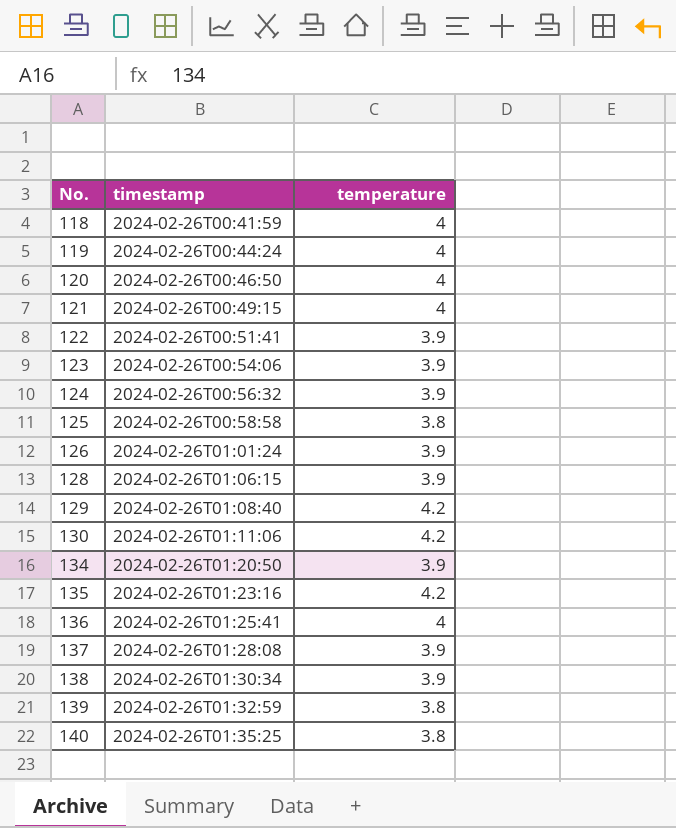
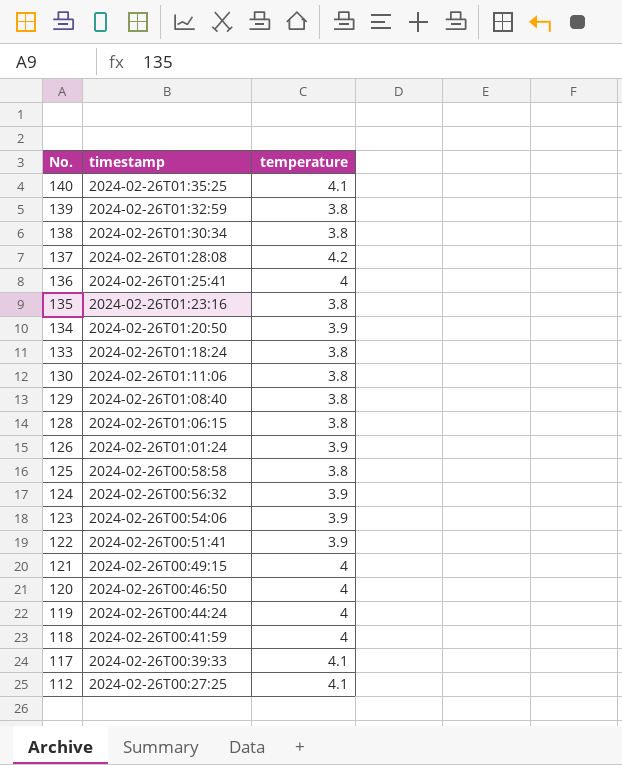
row order: No. ascending -> No. descending
140 | temperature: 3.8 -> 4.1
138 | temperature: 3.9 -> 3.8
137 | temperature: 3.9 -> 4.2
135 | temperature: 4.2 -> 3.8
row 133: none -> 2024-02-26T01:18:24 | 3.8
130 | temperature: 4.2 -> 3.8
129 | temperature: 4.2 -> 3.8
128 | temperature: 3.9 -> 3.8
row 117: none -> 2024-02-26T00:39:33 | 4.1
row 112: none -> 2024-02-26T00:27:25 | 4.1

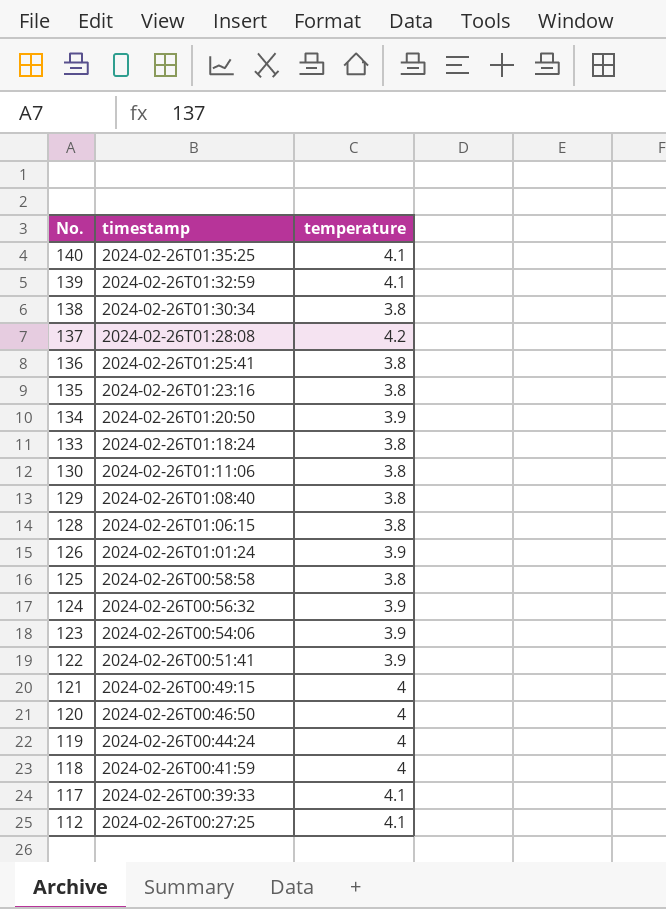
139 | temperature: 3.8 -> 4.1
136 | temperature: 4 -> 3.8

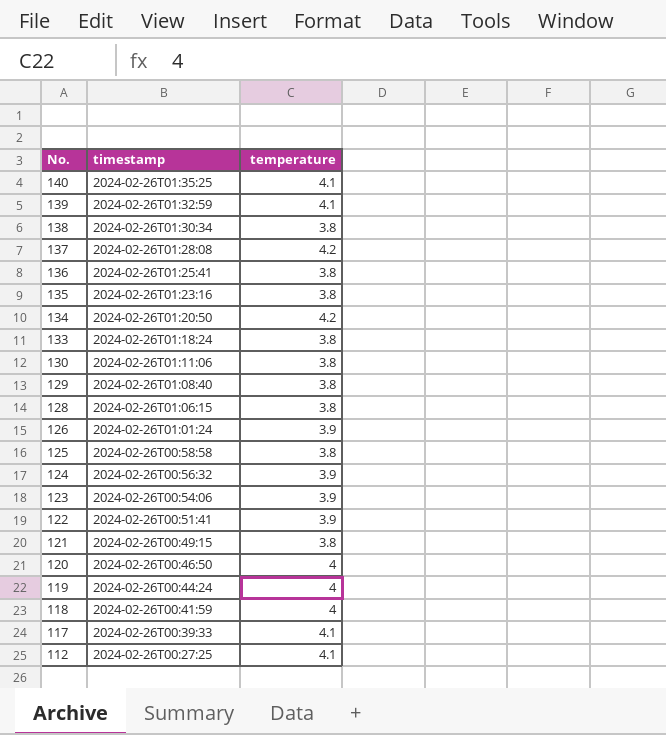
134 | temperature: 3.9 -> 4.2
121 | temperature: 4 -> 3.8

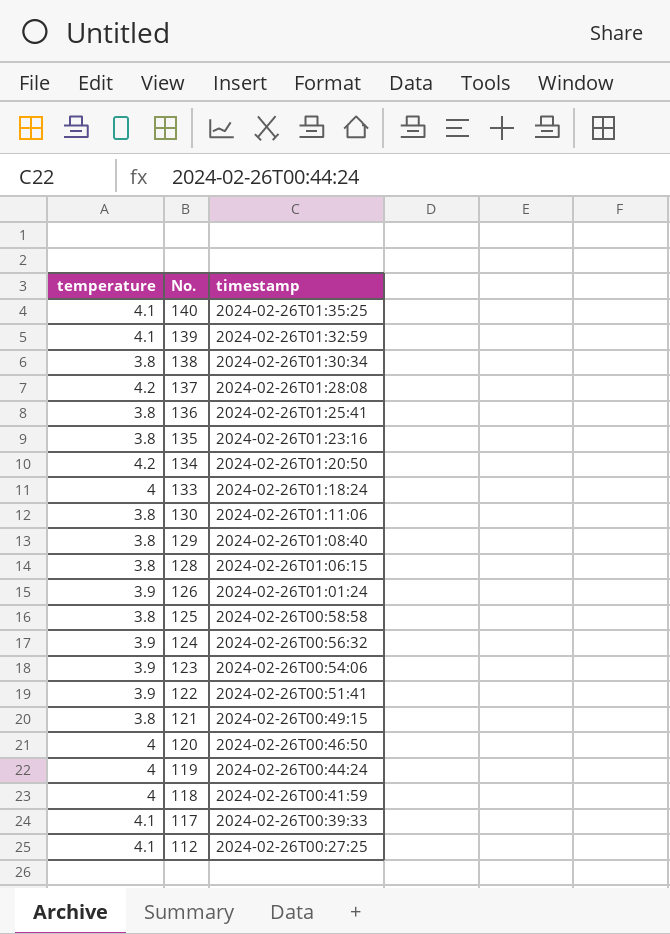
column temperature | position: 3 -> 1
133 | temperature: 3.8 -> 4

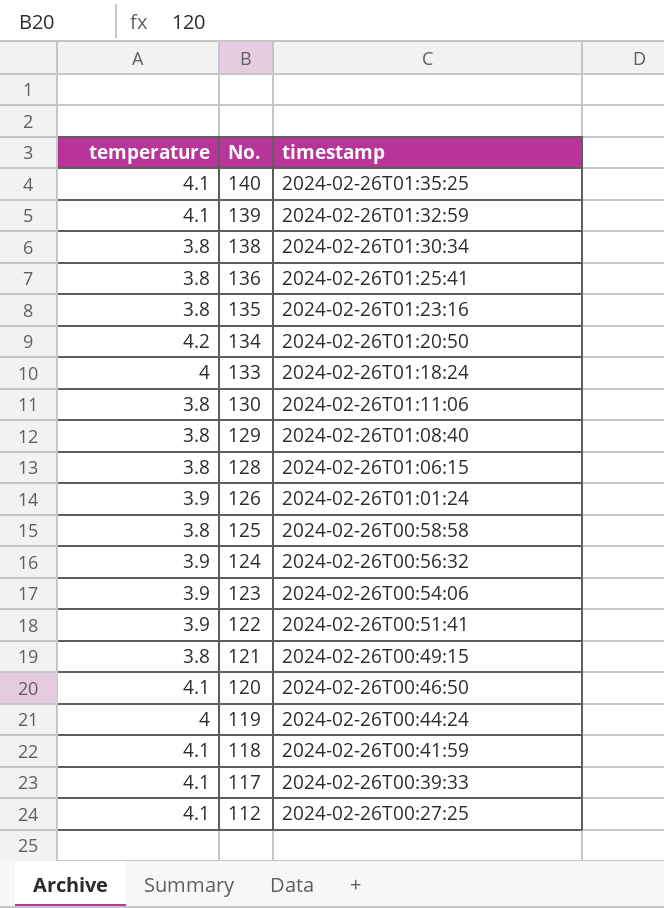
row 137: 4.2 | 2024-02-26T01:28:08 -> none
120 | temperature: 4 -> 4.1
118 | temperature: 4 -> 4.1

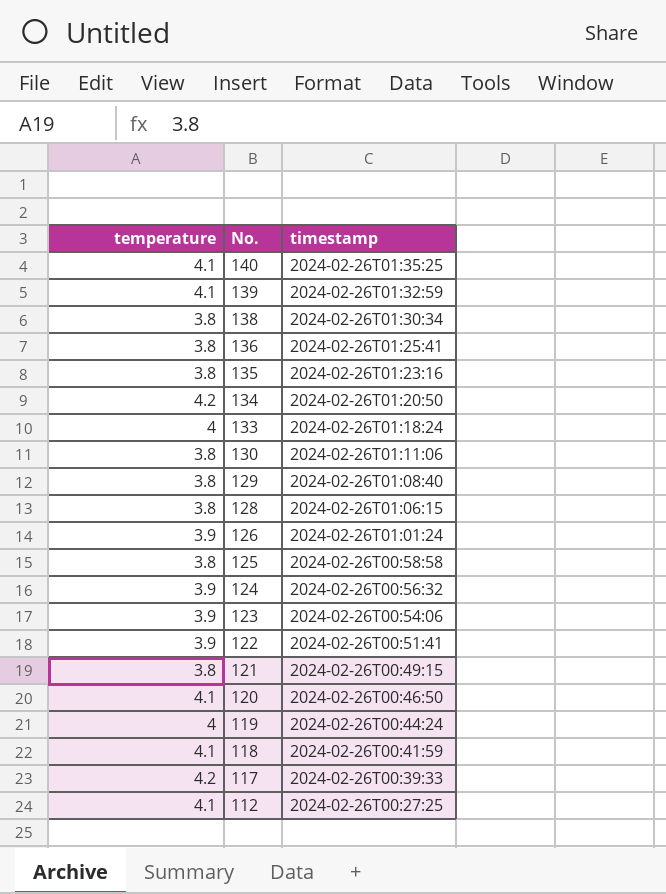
117 | temperature: 4.1 -> 4.2

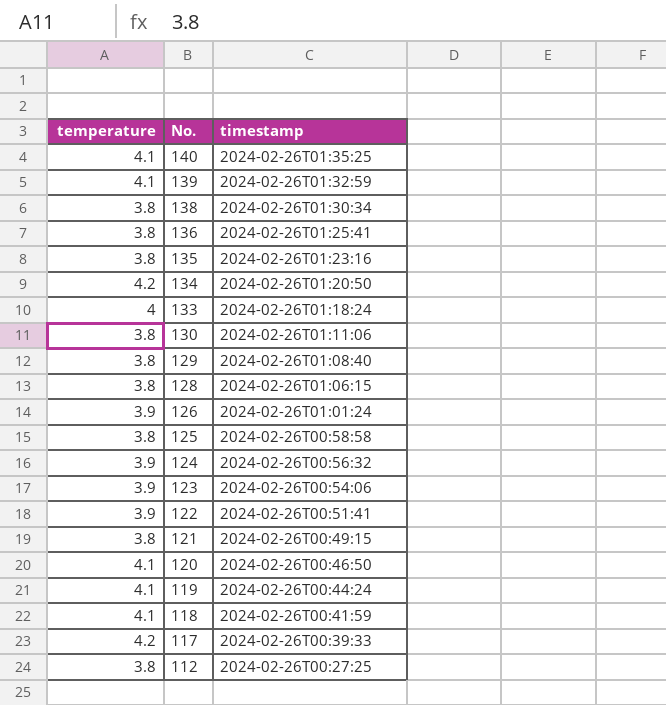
119 | temperature: 4 -> 4.1
112 | temperature: 4.1 -> 3.8

